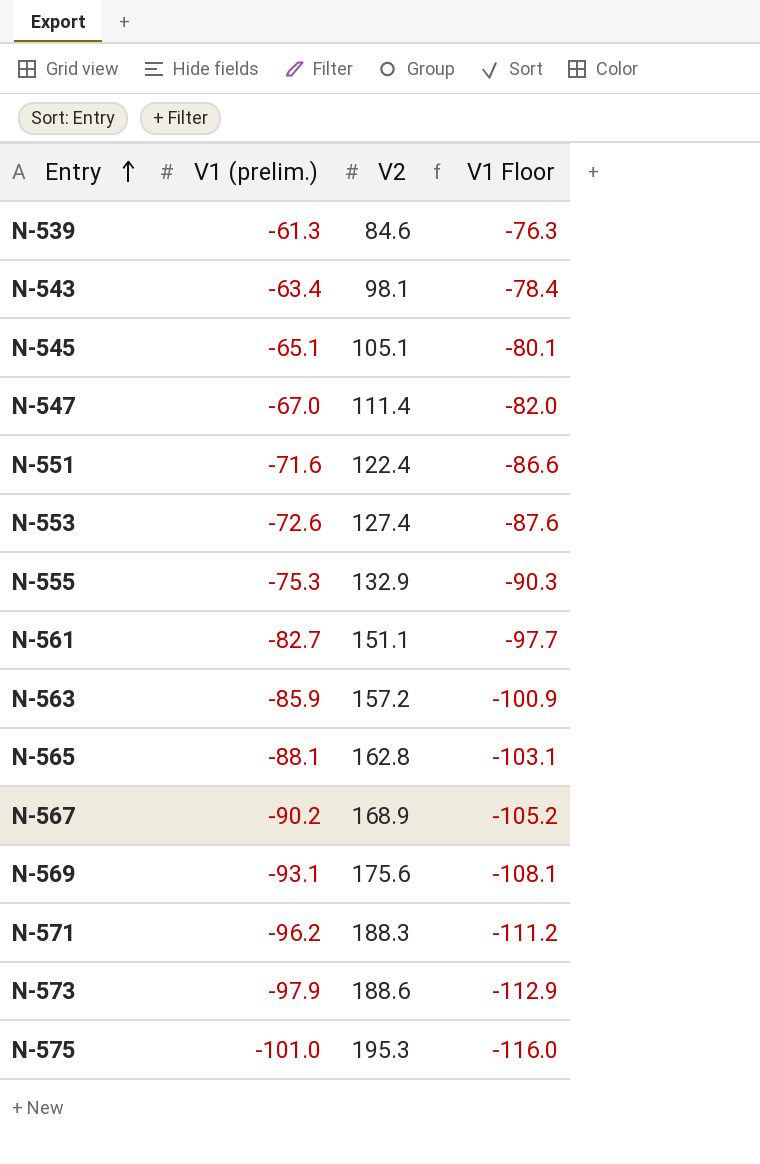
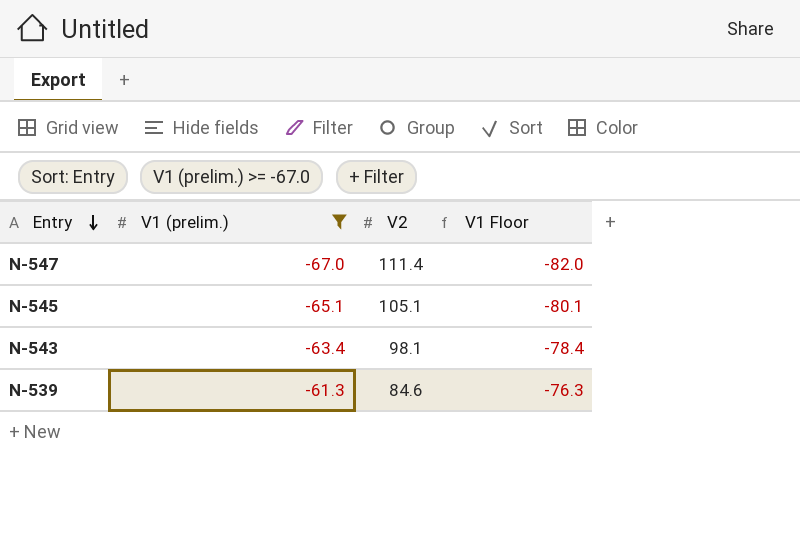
filter: none -> V1 (prelim.) >= -67.0
row order: Entry ascending -> Entry descending

